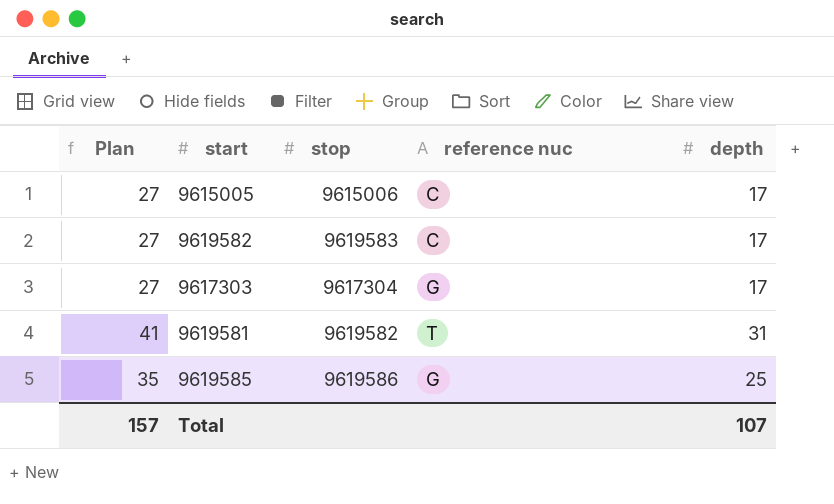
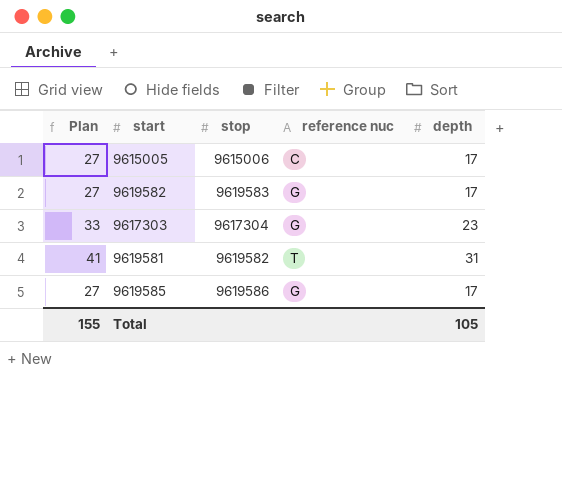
9619582 | reference nuc: C -> G
9617303 | Plan: 27 -> 33
9617303 | depth: 17 -> 23
9619585 | Plan: 35 -> 27
9619585 | depth: 25 -> 17
Total | Plan: 157 -> 155
Total | depth: 107 -> 105

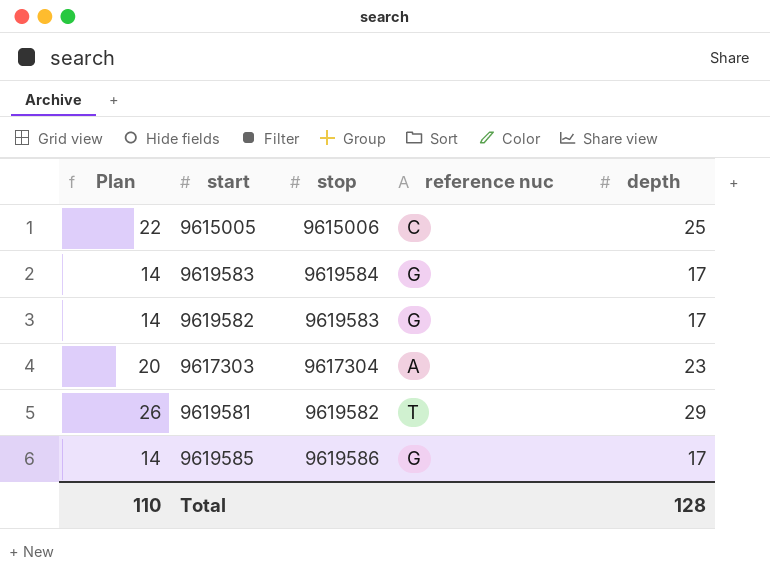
column Plan | formula: [depth] + 10 -> [depth] - 3
9615005 | depth: 17 -> 25
row 9619583: none -> 14 | 9619584 | G | 17
9617303 | reference nuc: G -> A
9619581 | depth: 31 -> 29
Total | Plan: 155 -> 110
Total | depth: 105 -> 128

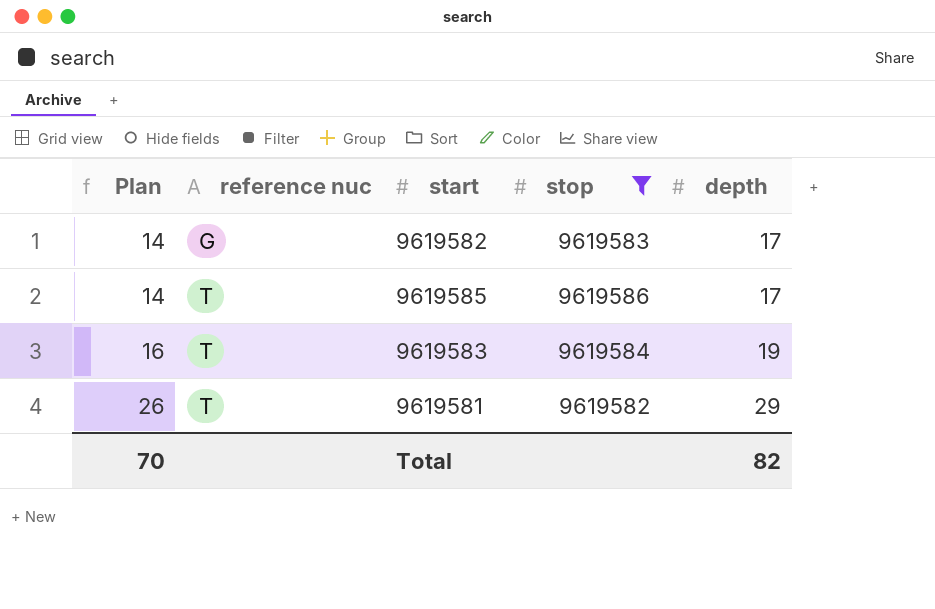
filter: none -> stop >= 9619582
row order: none -> Plan ascending
column reference nuc | position: 4 -> 2
9619585 | reference nuc: G -> T
9619583 | Plan: 14 -> 16
9619583 | reference nuc: G -> T
9619583 | depth: 17 -> 19
Total | Plan: 110 -> 70
Total | depth: 128 -> 82

